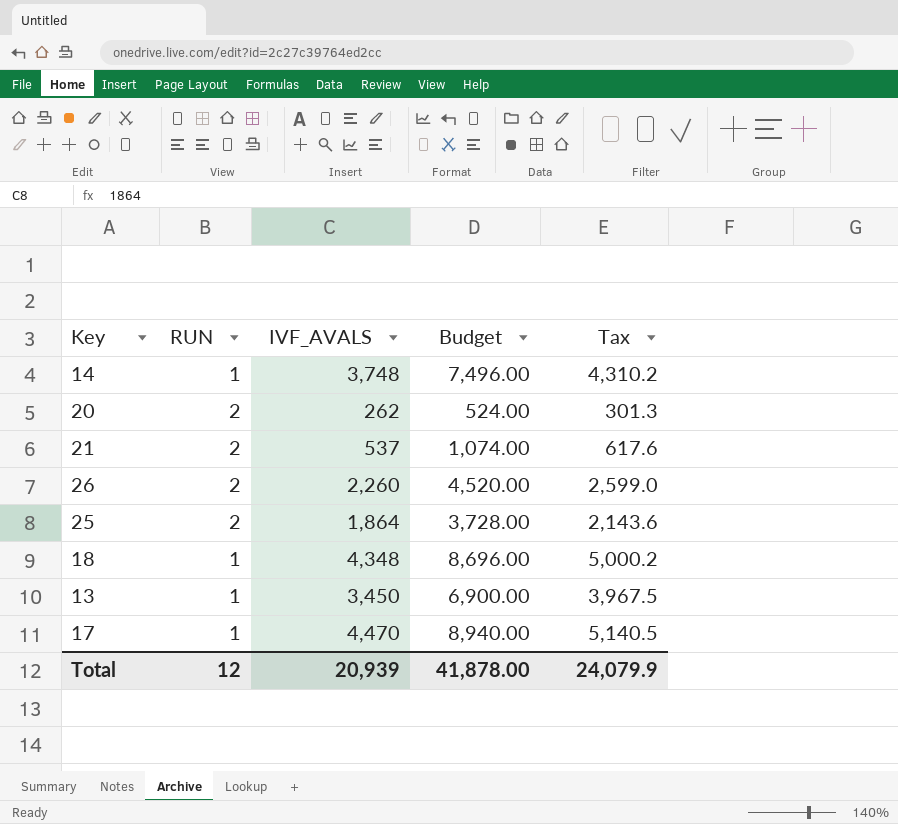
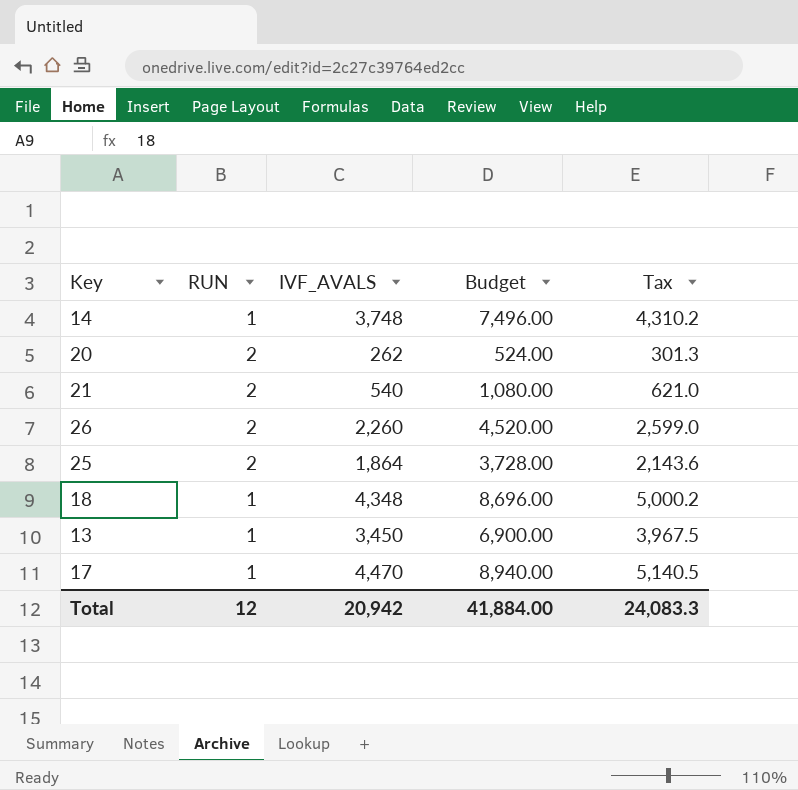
21 | IVF_AVALS: 537 -> 540
21 | Budget: 1,074.00 -> 1,080.00
21 | Tax: 617.6 -> 621.0
Total | IVF_AVALS: 20,939 -> 20,942
Total | Budget: 41,878.00 -> 41,884.00
Total | Tax: 24,079.9 -> 24,083.3

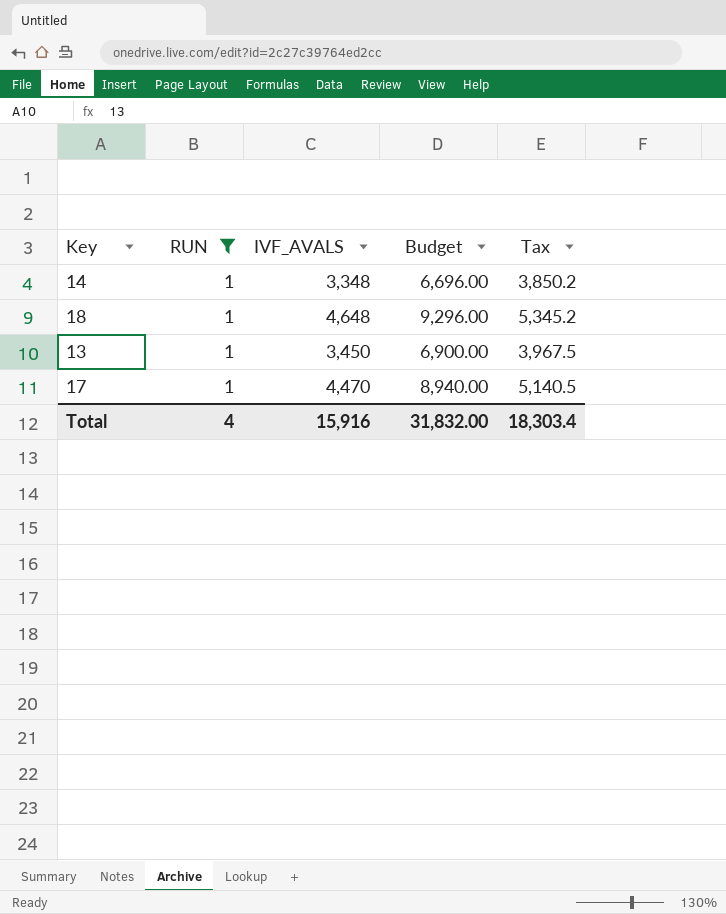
filter: none -> RUN = 1
14 | IVF_AVALS: 3,748 -> 3,348
14 | Budget: 7,496.00 -> 6,696.00
14 | Tax: 4,310.2 -> 3,850.2
18 | IVF_AVALS: 4,348 -> 4,648
18 | Budget: 8,696.00 -> 9,296.00
18 | Tax: 5,000.2 -> 5,345.2
Total | RUN: 12 -> 4
Total | IVF_AVALS: 20,942 -> 15,916
Total | Budget: 41,884.00 -> 31,832.00
Total | Tax: 24,083.3 -> 18,303.4

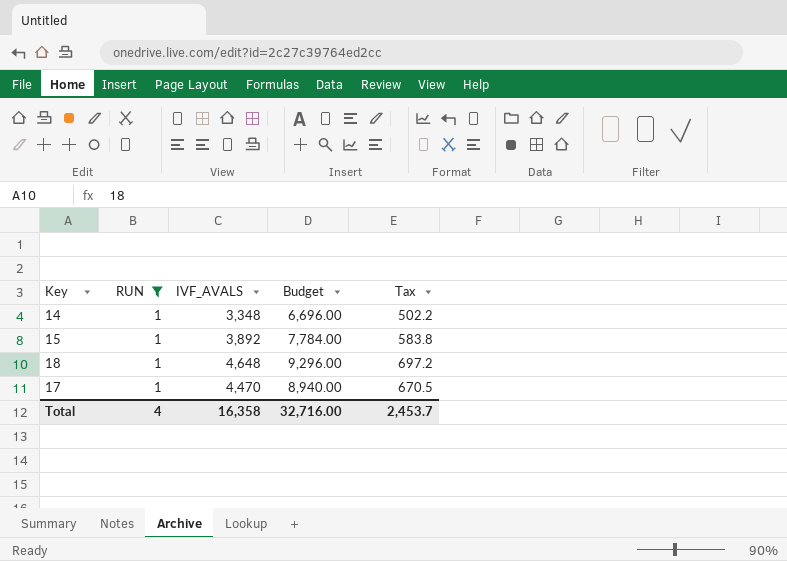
column Tax | formula: [IVF_AVALS] * 1.15 -> [IVF_AVALS] * 0.15
row 13: 1 | 3,450 | 6,900.00 | 3,967.5 -> none
row 15: none -> 1 | 3,892 | 7,784.00 | 583.8
Total | IVF_AVALS: 15,916 -> 16,358
Total | Budget: 31,832.00 -> 32,716.00
Total | Tax: 18,303.4 -> 2,453.7

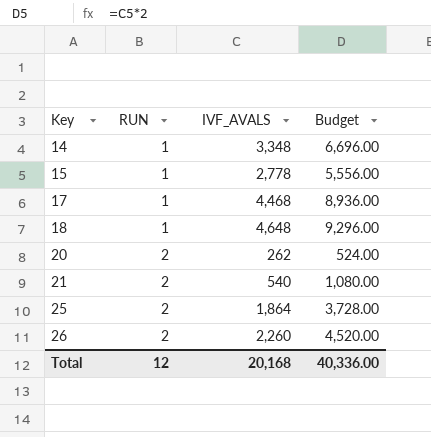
filter: RUN = 1 -> none
row order: none -> Key ascending
column Tax | formula: [IVF_AVALS] * 0.15 -> none
15 | IVF_AVALS: 3,892 -> 2,778
15 | Budget: 7,784.00 -> 5,556.00
17 | IVF_AVALS: 4,470 -> 4,468
17 | Budget: 8,940.00 -> 8,936.00
Total | RUN: 4 -> 12
Total | IVF_AVALS: 16,358 -> 20,168
Total | Budget: 32,716.00 -> 40,336.00

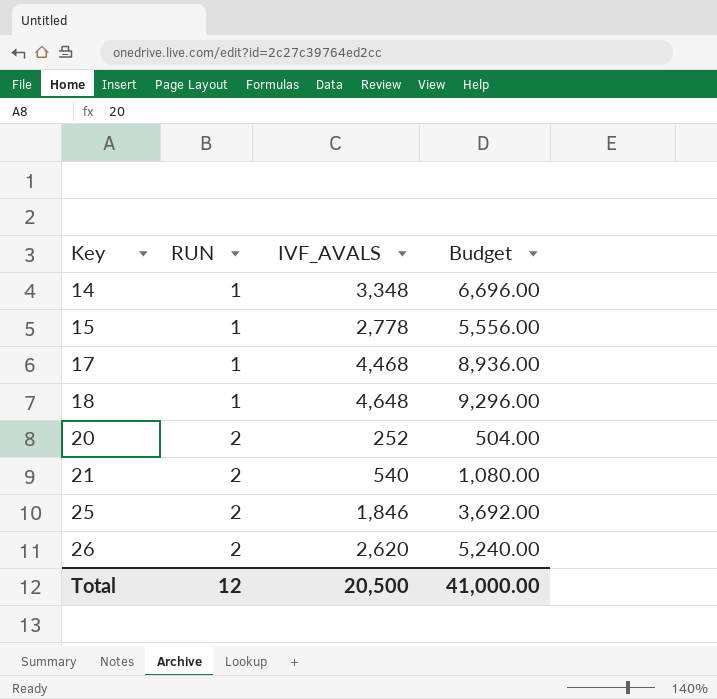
20 | IVF_AVALS: 262 -> 252
20 | Budget: 524.00 -> 504.00
25 | IVF_AVALS: 1,864 -> 1,846
25 | Budget: 3,728.00 -> 3,692.00
26 | IVF_AVALS: 2,260 -> 2,620
26 | Budget: 4,520.00 -> 5,240.00
Total | IVF_AVALS: 20,168 -> 20,500
Total | Budget: 40,336.00 -> 41,000.00

